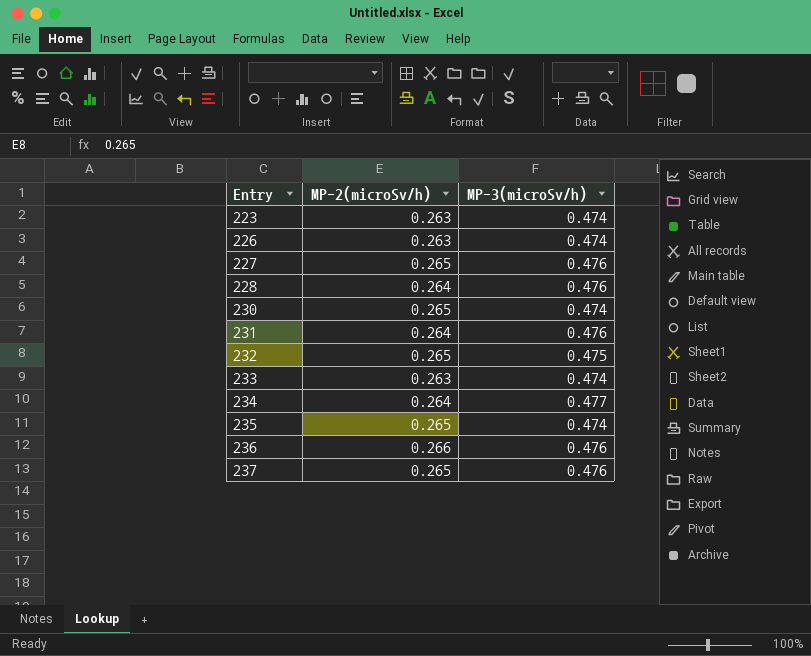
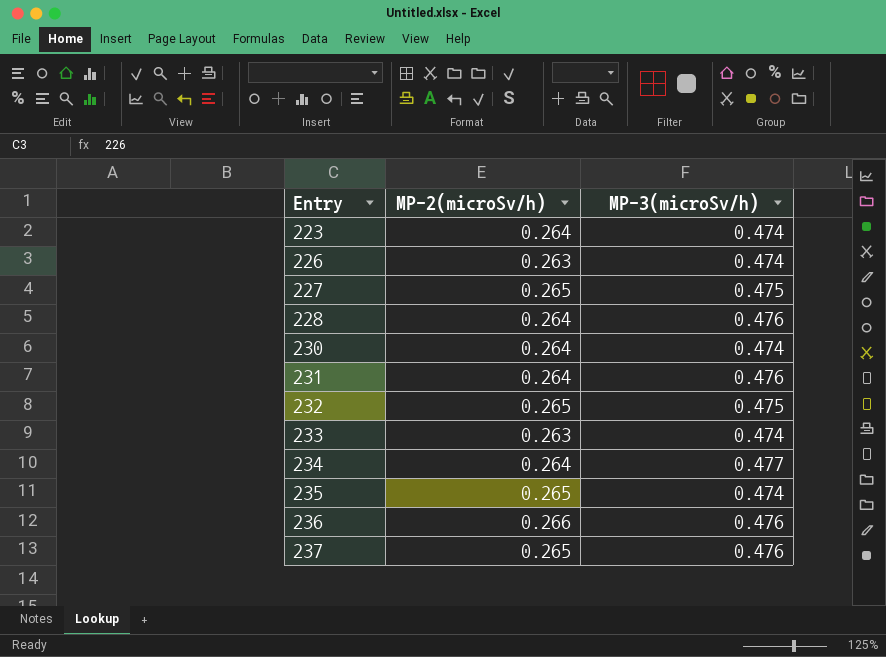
223 | MP-2(microSv/h): 0.263 -> 0.264
227 | MP-3(microSv/h): 0.476 -> 0.475
230 | MP-2(microSv/h): 0.265 -> 0.264

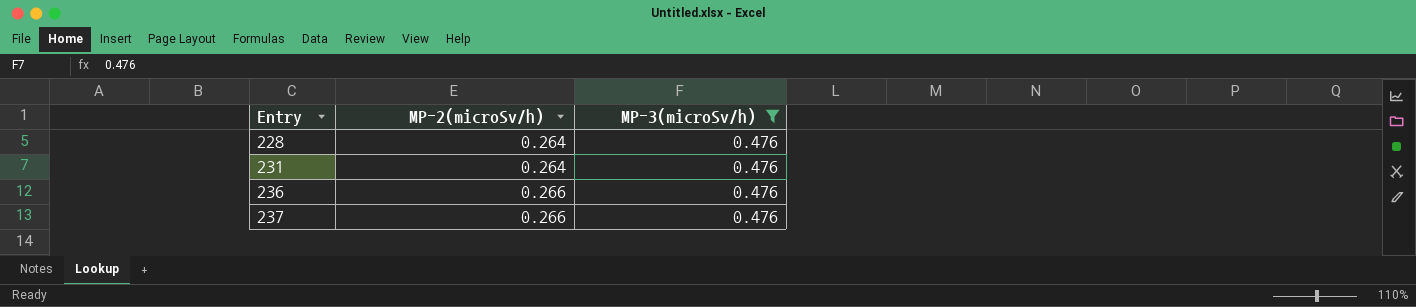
filter: none -> MP-3(microSv/h) = 0.476
237 | MP-2(microSv/h): 0.265 -> 0.266

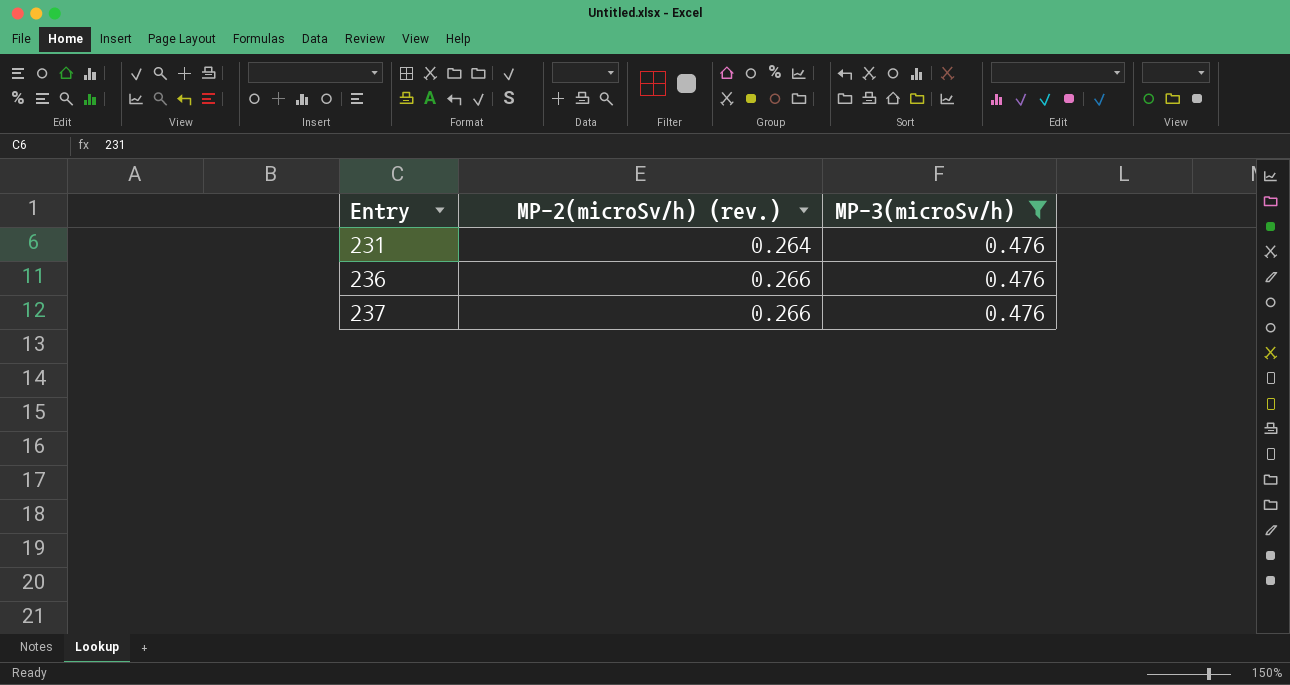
column name: MP-2(microSv/h) -> MP-2(microSv/h) (rev.)
row 228: 0.264 | 0.476 -> none

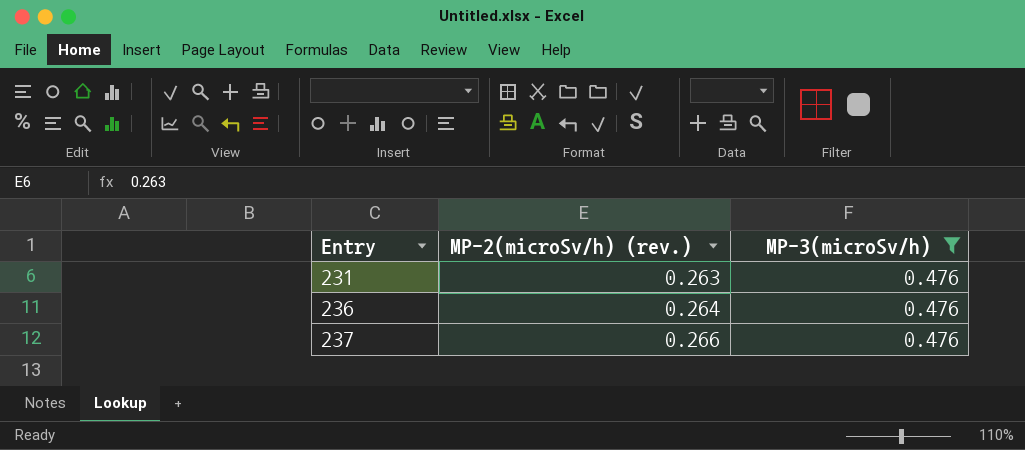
231 | MP-2(microSv/h) (rev.): 0.264 -> 0.263
236 | MP-2(microSv/h) (rev.): 0.266 -> 0.264

